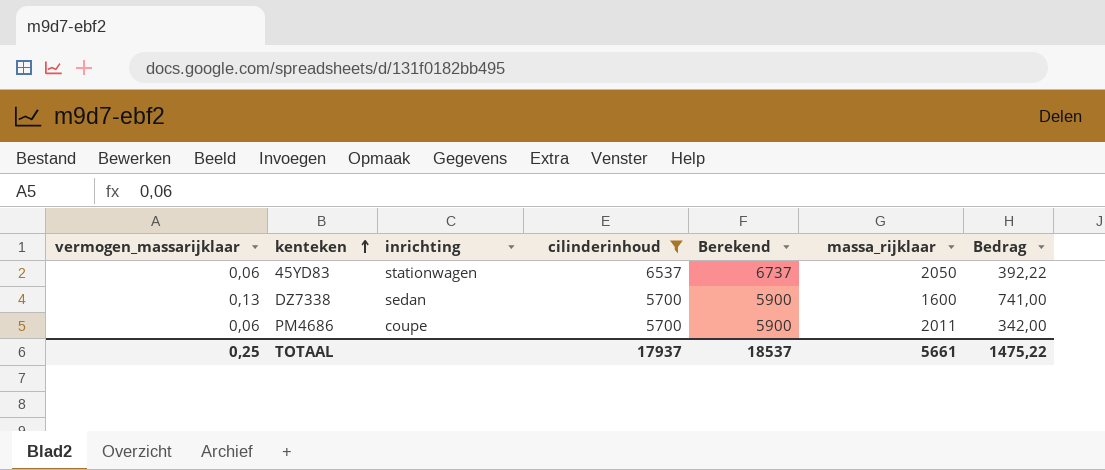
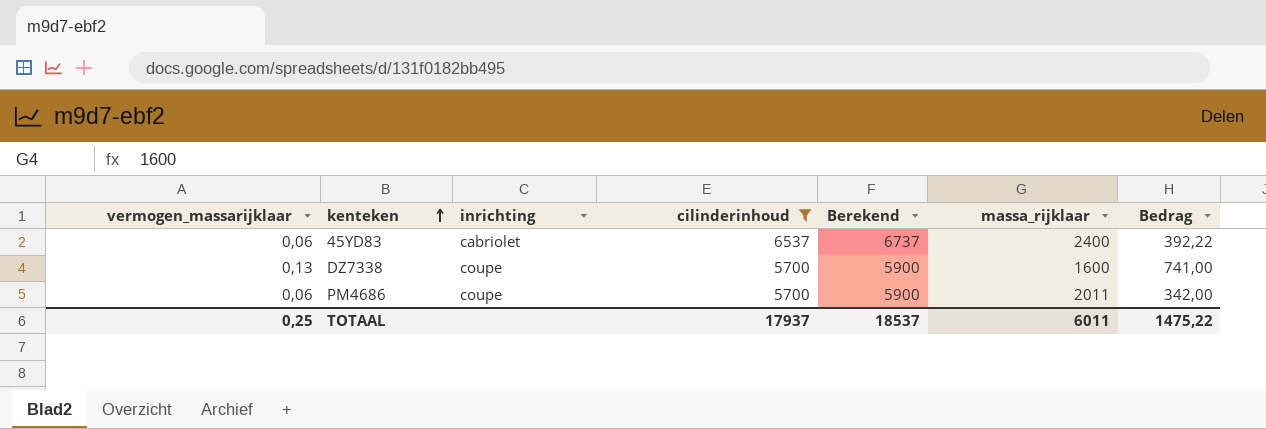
45YD83 | inrichting: stationwagen -> cabriolet
45YD83 | massa_rijklaar: 2050 -> 2400
DZ7338 | inrichting: sedan -> coupe
TOTAAL | massa_rijklaar: 5661 -> 6011

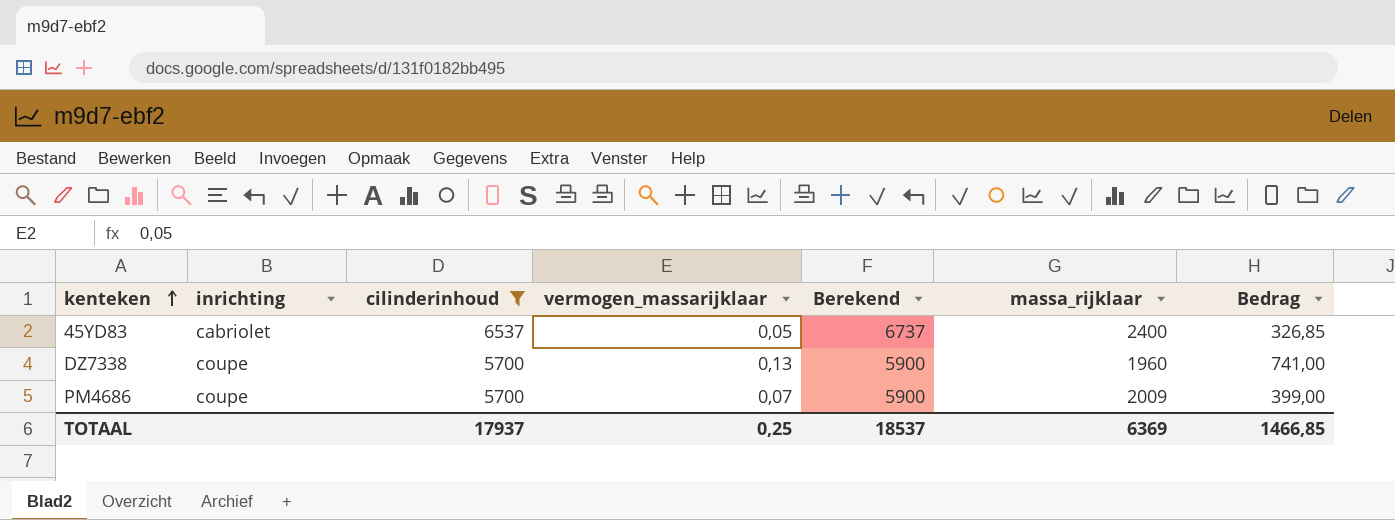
column vermogen_massarijklaar | position: 1 -> 4
45YD83 | vermogen_massarijklaar: 0,06 -> 0,05
45YD83 | Bedrag: 392,22 -> 326,85
DZ7338 | massa_rijklaar: 1600 -> 1960
PM4686 | vermogen_massarijklaar: 0,06 -> 0,07
PM4686 | massa_rijklaar: 2011 -> 2009
PM4686 | Bedrag: 342,00 -> 399,00
TOTAAL | massa_rijklaar: 6011 -> 6369
TOTAAL | Bedrag: 1475,22 -> 1466,85

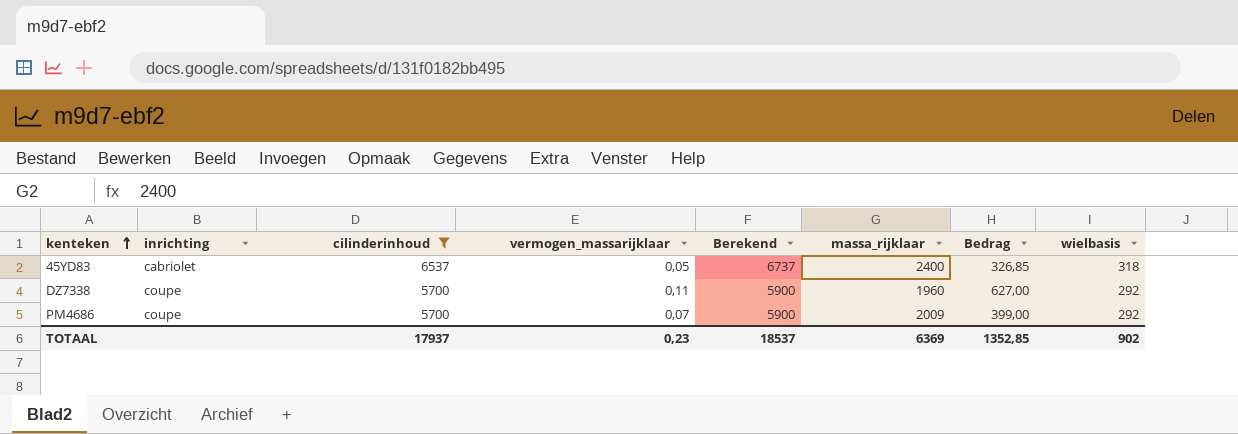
column wielbasis | position: none -> 8
DZ7338 | vermogen_massarijklaar: 0,13 -> 0,11
DZ7338 | Bedrag: 741,00 -> 627,00
TOTAAL | vermogen_massarijklaar: 0,25 -> 0,23
TOTAAL | Bedrag: 1466,85 -> 1352,85

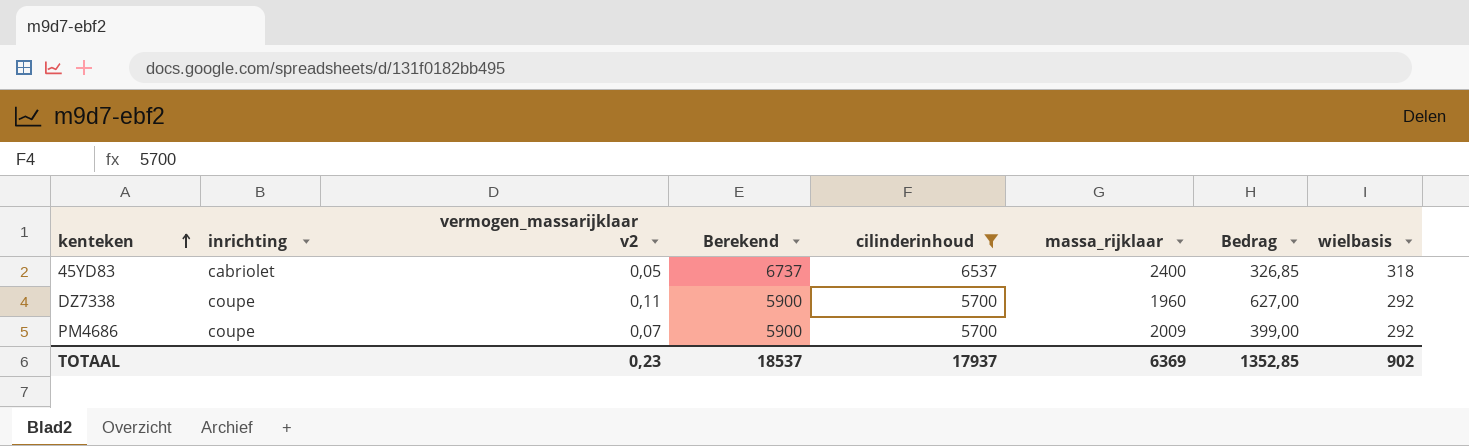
column name: vermogen_massarijklaar -> vermogen_massarijklaar v2
column cilinderinhoud | position: 3 -> 5

